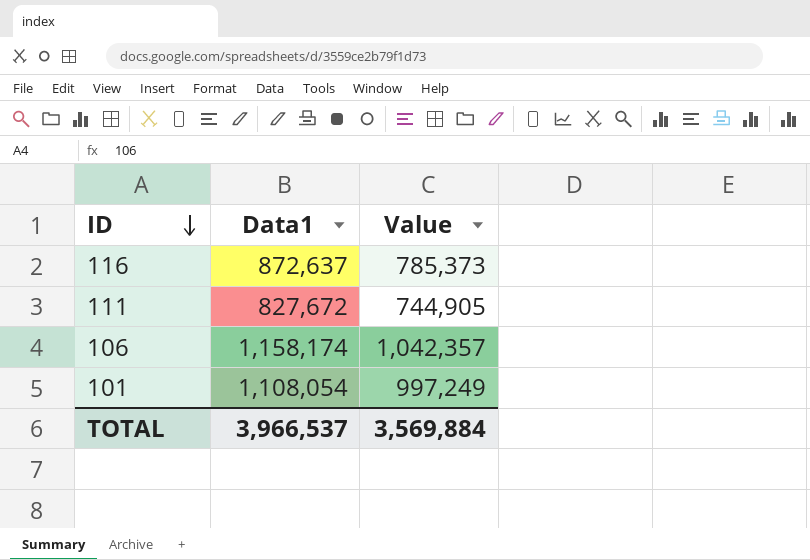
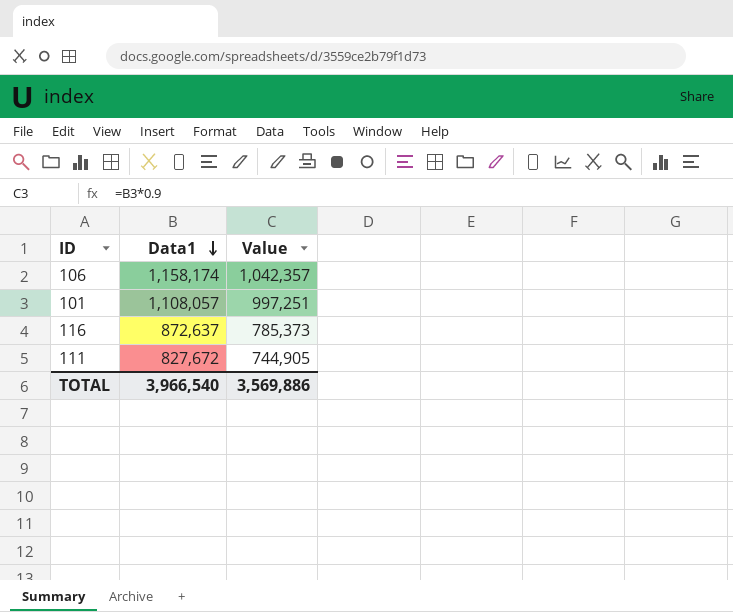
row order: ID descending -> Data1 descending
101 | Data1: 1,108,054 -> 1,108,057
101 | Value: 997,249 -> 997,251
TOTAL | Data1: 3,966,537 -> 3,966,540
TOTAL | Value: 3,569,884 -> 3,569,886

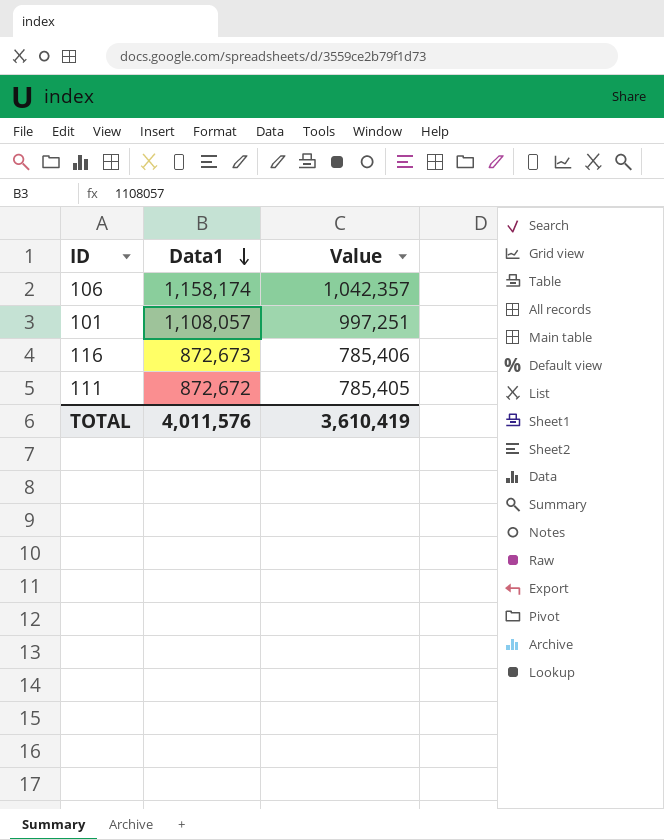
116 | Data1: 872,637 -> 872,673
116 | Value: 785,373 -> 785,406
111 | Data1: 827,672 -> 872,672
111 | Value: 744,905 -> 785,405
TOTAL | Data1: 3,966,540 -> 4,011,576
TOTAL | Value: 3,569,886 -> 3,610,419

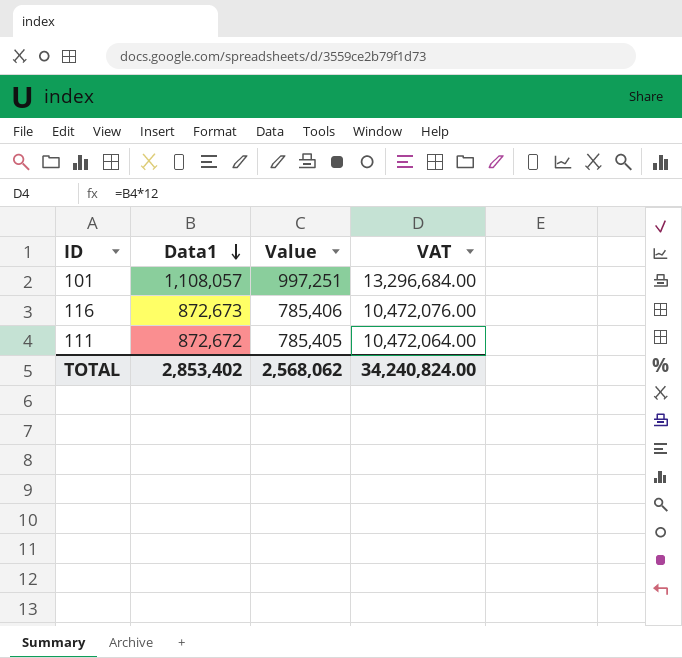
column VAT | formula: none -> [Data1] * 12
row 106: 1,158,174 | 1,042,357 -> none
TOTAL | Data1: 4,011,576 -> 2,853,402
TOTAL | Value: 3,610,419 -> 2,568,062

